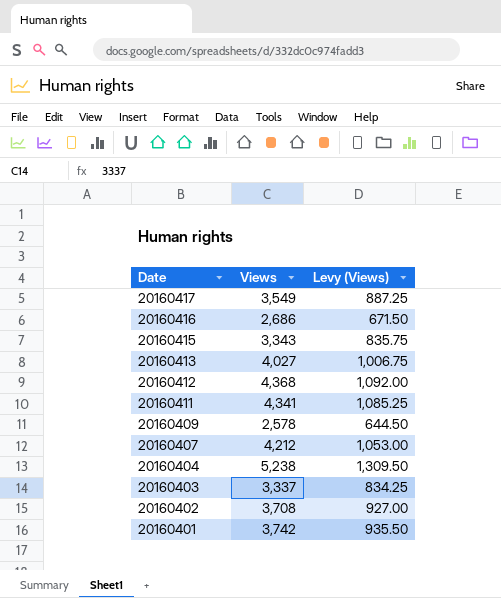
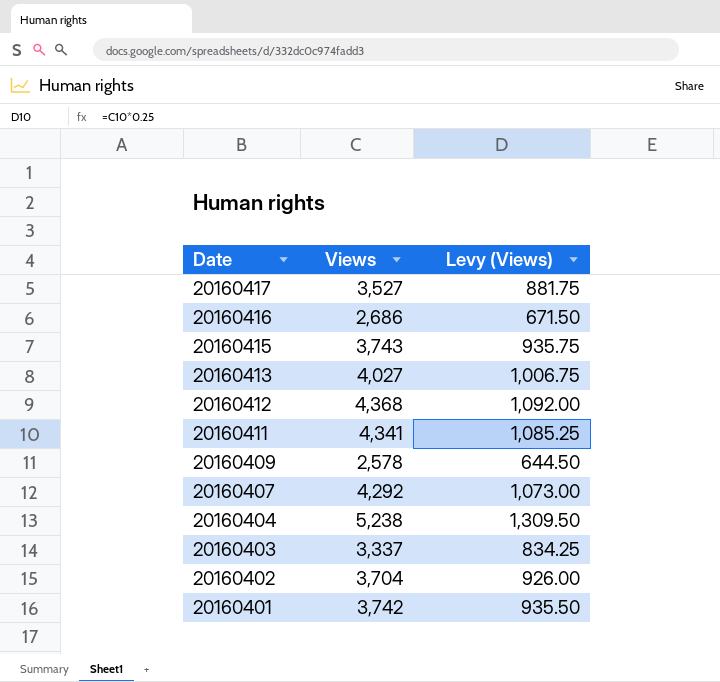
20160417 | Views: 3,549 -> 3,527
20160417 | Levy (Views): 887.25 -> 881.75
20160415 | Views: 3,343 -> 3,743
20160415 | Levy (Views): 835.75 -> 935.75
20160407 | Views: 4,212 -> 4,292
20160407 | Levy (Views): 1,053.00 -> 1,073.00
20160402 | Views: 3,708 -> 3,704
20160402 | Levy (Views): 927.00 -> 926.00

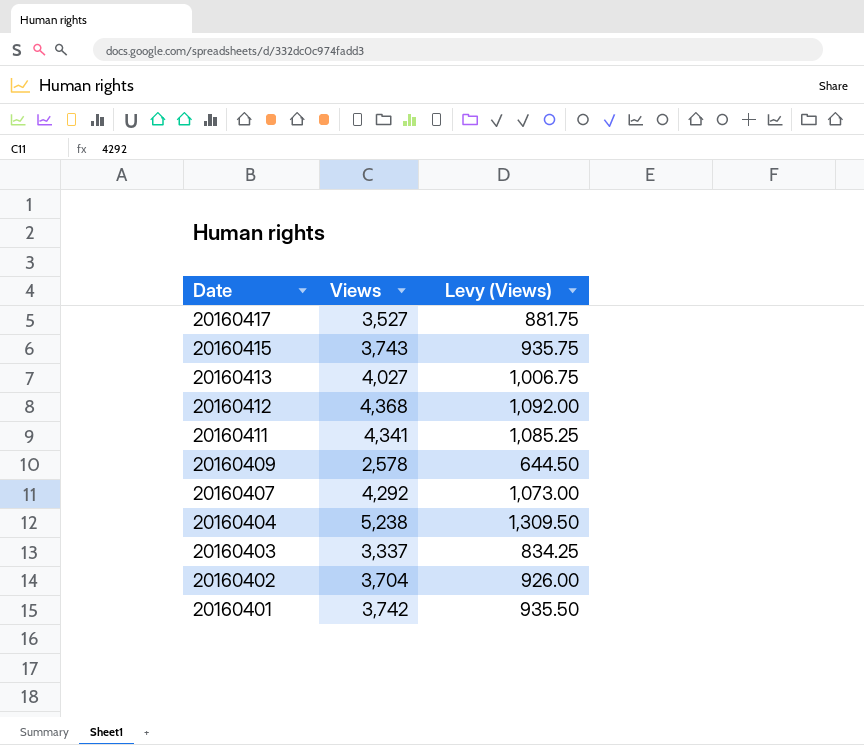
row 20160416: 2,686 | 671.50 -> none

